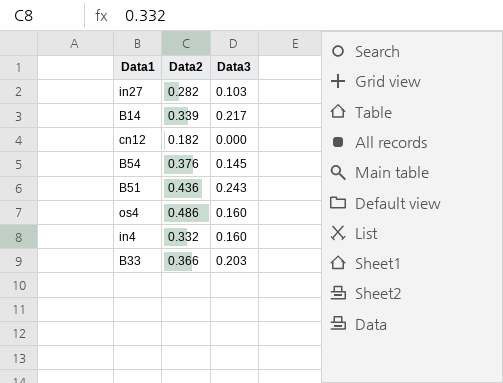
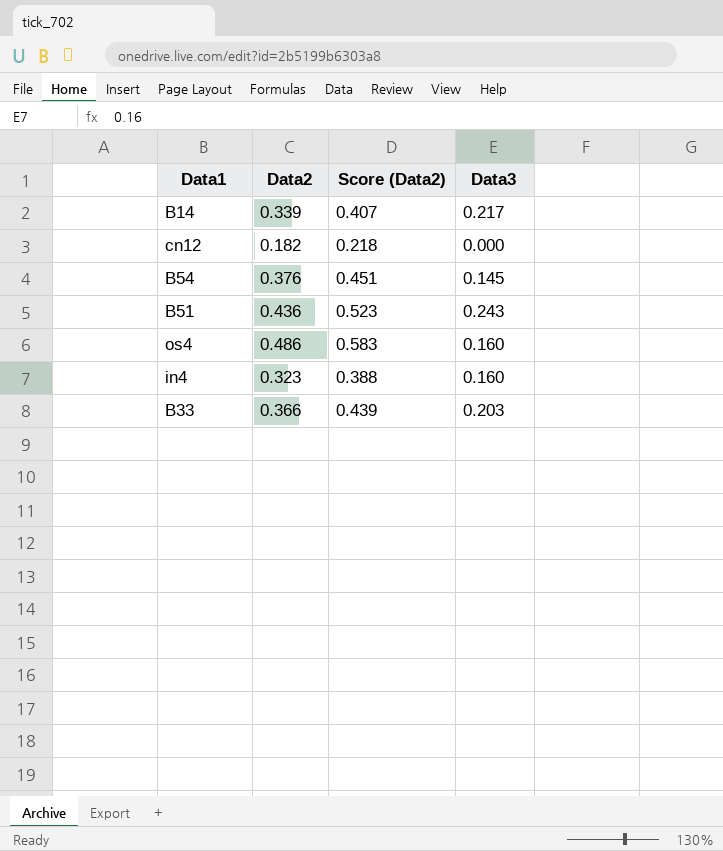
column Score (Data2) | formula: none -> [Data2] * 1.2
row in27: 0.282 | 0.103 -> none
in4 | Data2: 0.332 -> 0.323

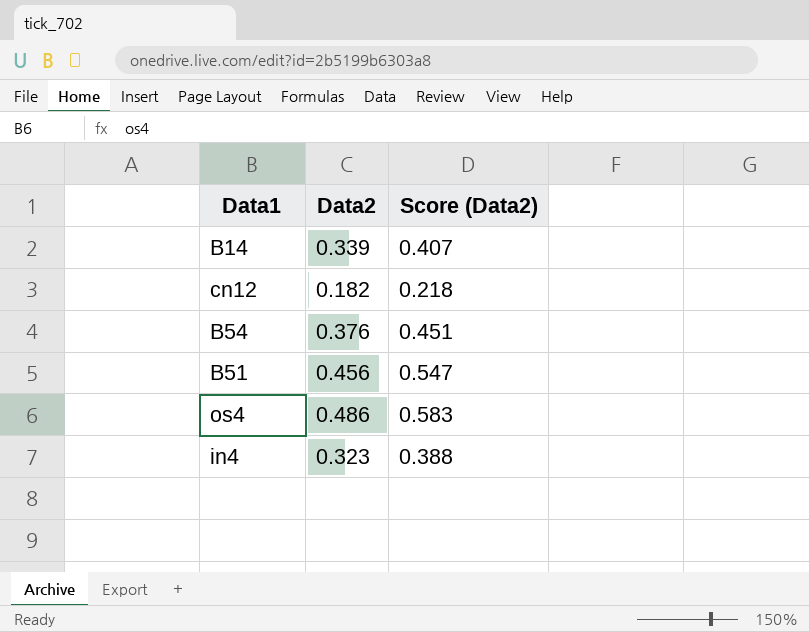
column Data3 | position: 4 -> none
row B33: 0.366 | 0.439 | 0.203 -> none
B51 | Data2: 0.436 -> 0.456
B51 | Score (Data2): 0.523 -> 0.547

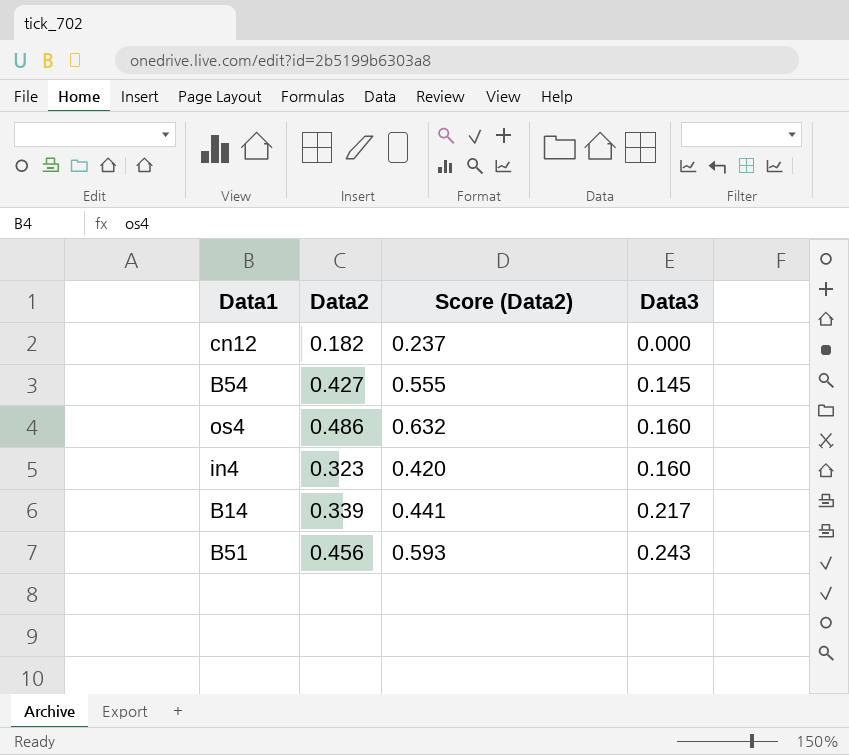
row order: none -> Data3 ascending
column Score (Data2) | formula: [Data2] * 1.2 -> [Data2] * 1.3
column Data3 | position: none -> 4
B54 | Data2: 0.376 -> 0.427

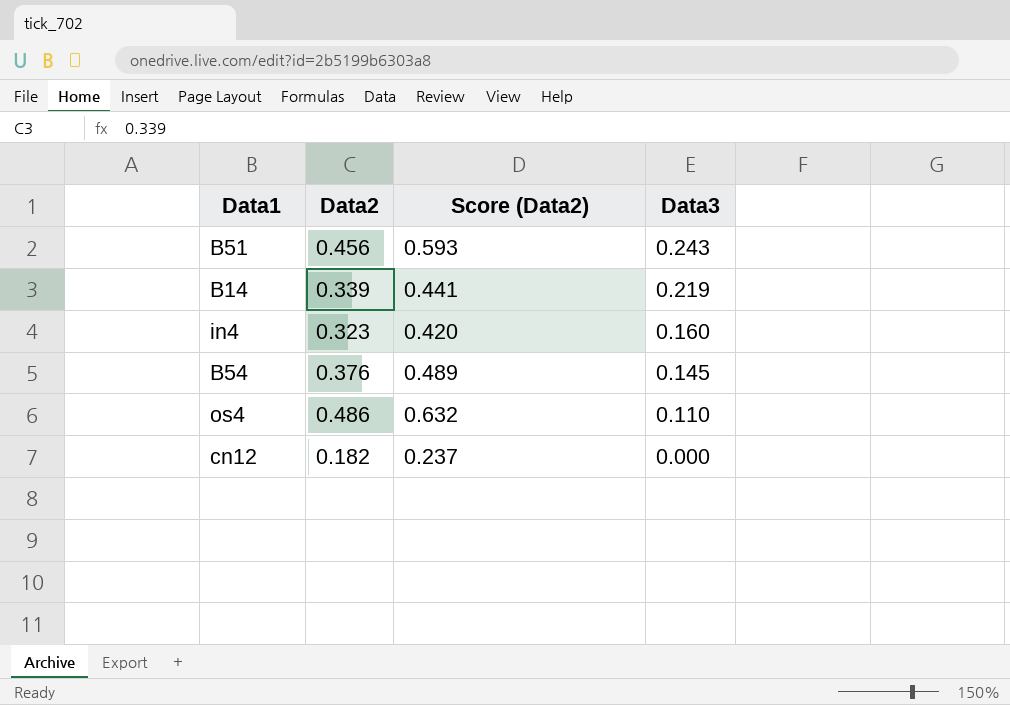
row order: Data3 ascending -> Data3 descending
B14 | Data3: 0.217 -> 0.219
B54 | Data2: 0.427 -> 0.376
B54 | Score (Data2): 0.555 -> 0.489
os4 | Data3: 0.160 -> 0.110

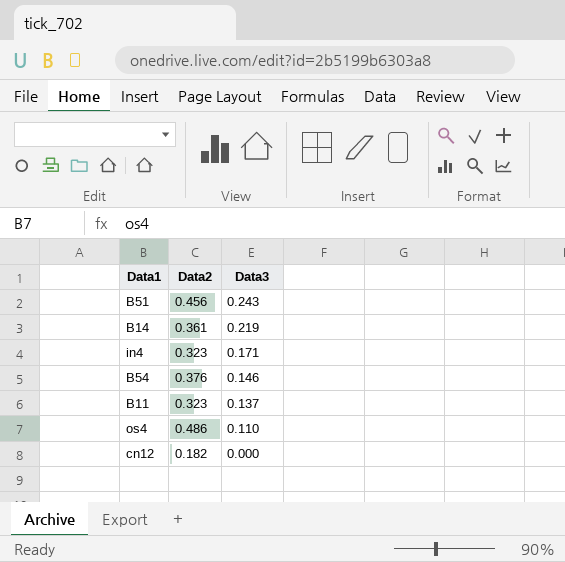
column Score (Data2) | formula: [Data2] * 1.3 -> none
B14 | Data2: 0.339 -> 0.361
in4 | Data3: 0.160 -> 0.171
B54 | Data3: 0.145 -> 0.146
row B11: none -> 0.323 | 0.137

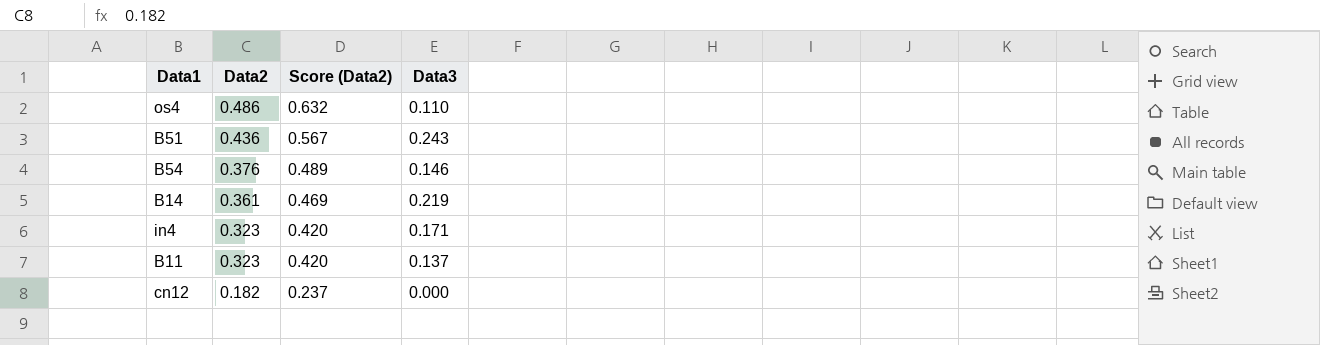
row order: Data3 descending -> Data2 descending
column Score (Data2) | formula: none -> [Data2] * 1.3
B51 | Data2: 0.456 -> 0.436

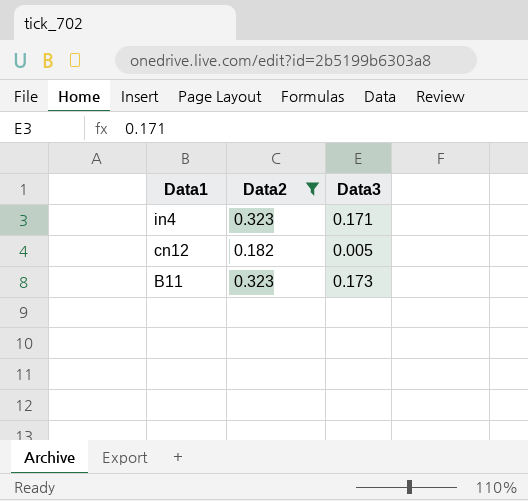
filter: none -> Data2 <= 0.323
row order: Data2 descending -> Data1 descending
column Score (Data2) | formula: [Data2] * 1.3 -> none
cn12 | Data3: 0.000 -> 0.005
B11 | Data3: 0.137 -> 0.173

